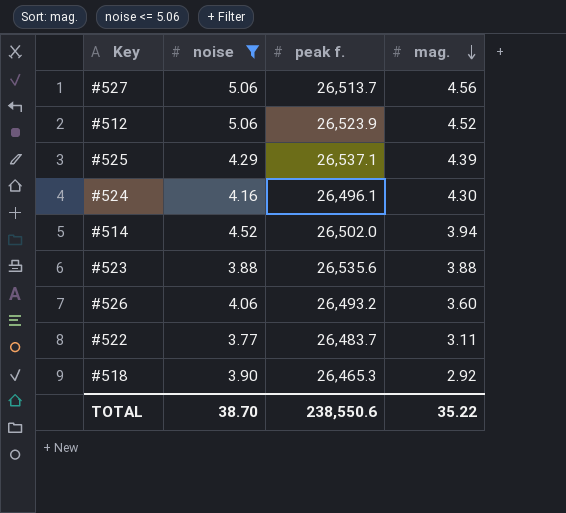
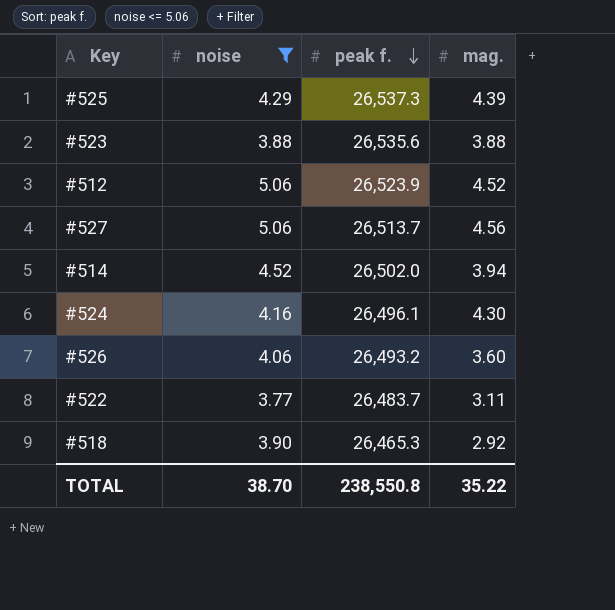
row order: mag. descending -> peak f. descending
#525 | peak f.: 26,537.1 -> 26,537.3
TOTAL | peak f.: 238,550.6 -> 238,550.8

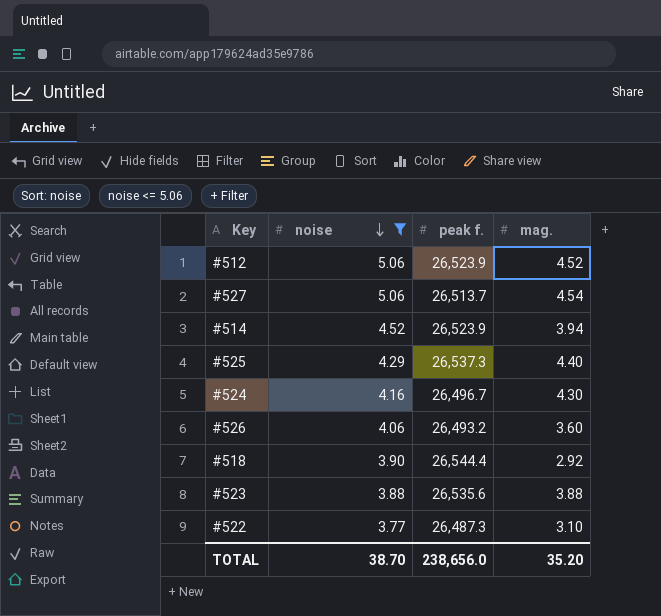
row order: peak f. descending -> noise descending
#527 | mag.: 4.56 -> 4.54
#514 | peak f.: 26,502.0 -> 26,523.9
#525 | mag.: 4.39 -> 4.40
#524 | peak f.: 26,496.1 -> 26,496.7
#518 | peak f.: 26,465.3 -> 26,544.4
#522 | peak f.: 26,483.7 -> 26,487.3
#522 | mag.: 3.11 -> 3.10
TOTAL | peak f.: 238,550.8 -> 238,656.0
TOTAL | mag.: 35.22 -> 35.20

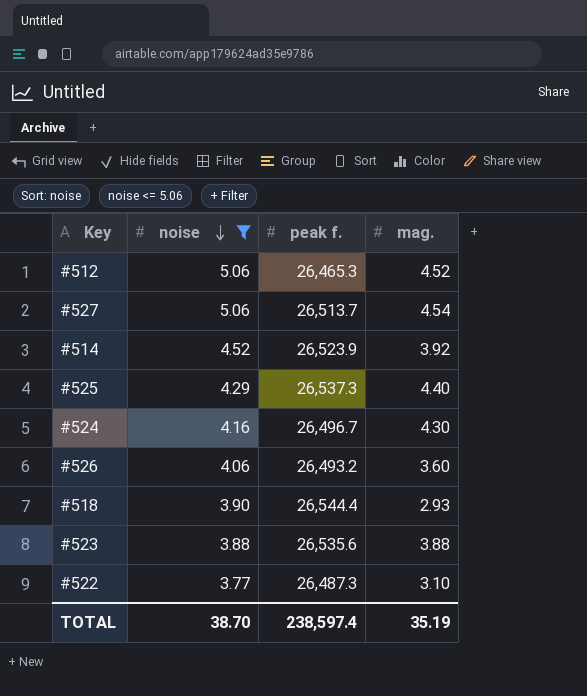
#512 | peak f.: 26,523.9 -> 26,465.3
#514 | mag.: 3.94 -> 3.92
#518 | mag.: 2.92 -> 2.93
TOTAL | peak f.: 238,656.0 -> 238,597.4
TOTAL | mag.: 35.20 -> 35.19

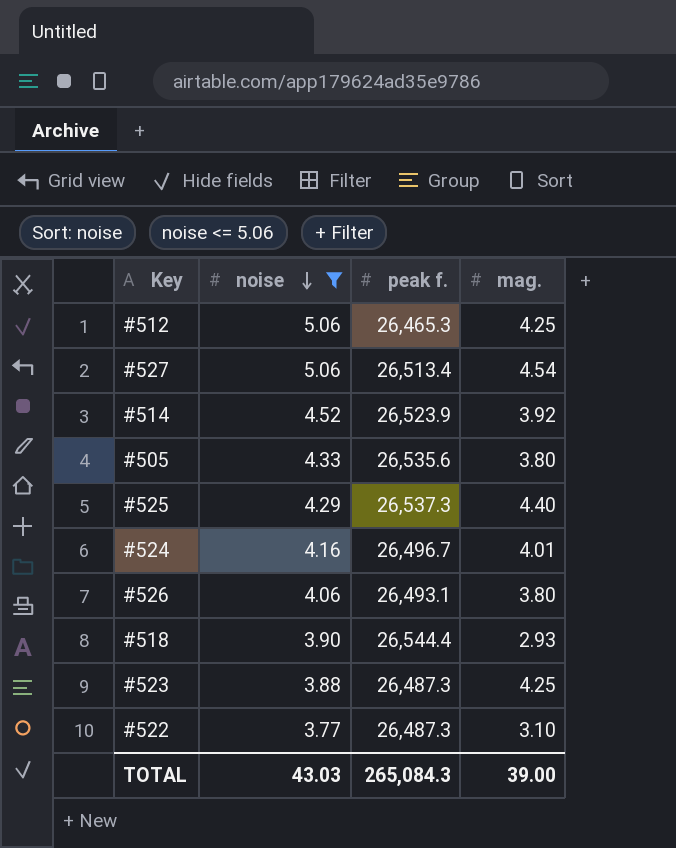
#512 | mag.: 4.52 -> 4.25
#527 | peak f.: 26,513.7 -> 26,513.4
row #505: none -> 4.33 | 26,535.6 | 3.80
#524 | mag.: 4.30 -> 4.01
#526 | peak f.: 26,493.2 -> 26,493.1
#526 | mag.: 3.60 -> 3.80
#523 | peak f.: 26,535.6 -> 26,487.3
#523 | mag.: 3.88 -> 4.25
TOTAL | noise: 38.70 -> 43.03
TOTAL | peak f.: 238,597.4 -> 265,084.3
TOTAL | mag.: 35.19 -> 39.00

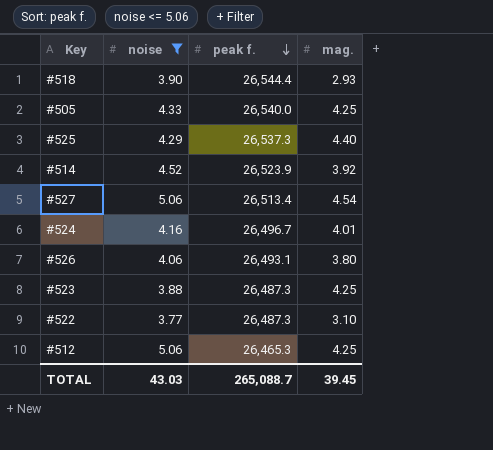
row order: noise descending -> peak f. descending
#505 | peak f.: 26,535.6 -> 26,540.0
#505 | mag.: 3.80 -> 4.25
TOTAL | peak f.: 265,084.3 -> 265,088.7
TOTAL | mag.: 39.00 -> 39.45

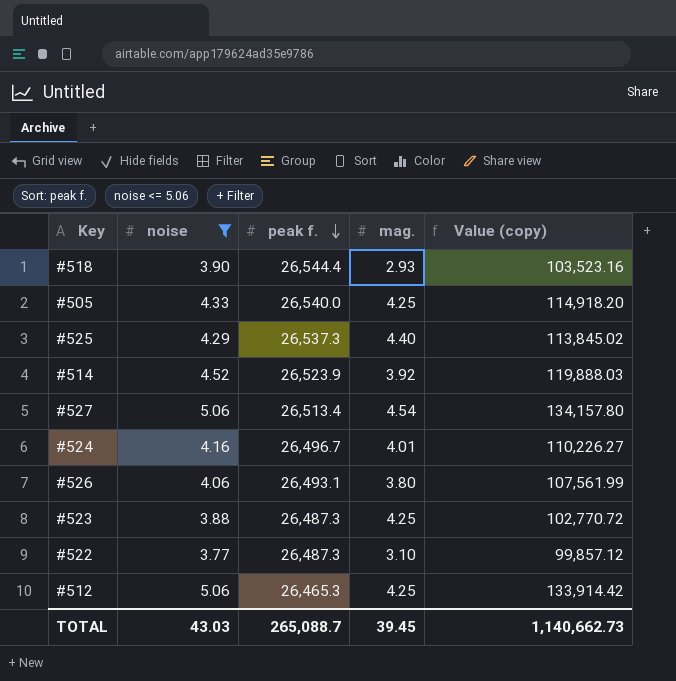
column Value (copy) | formula: none -> [noise] * [peak f.]

